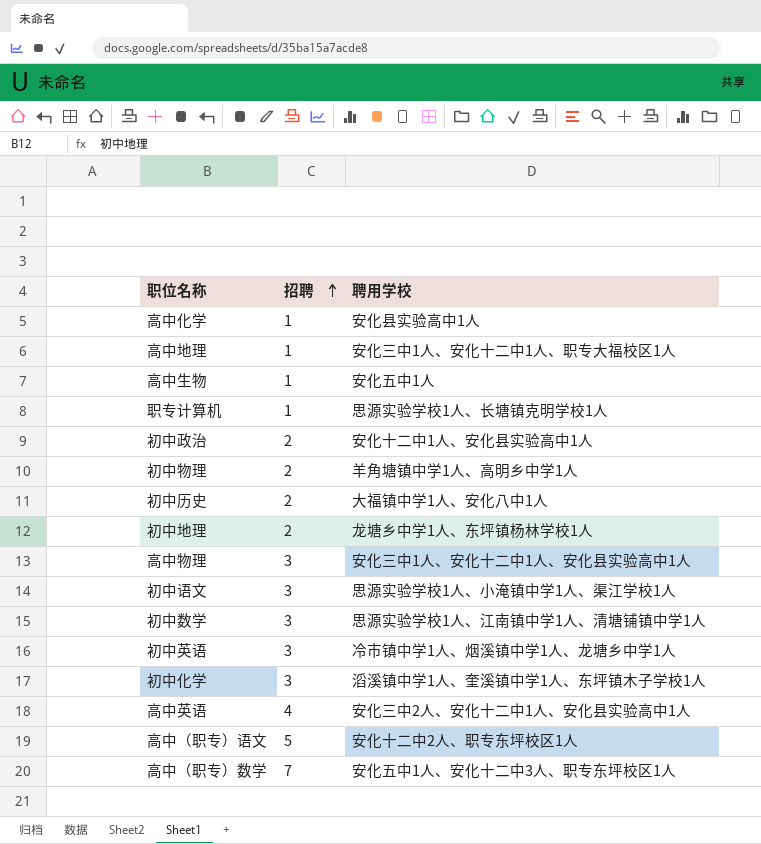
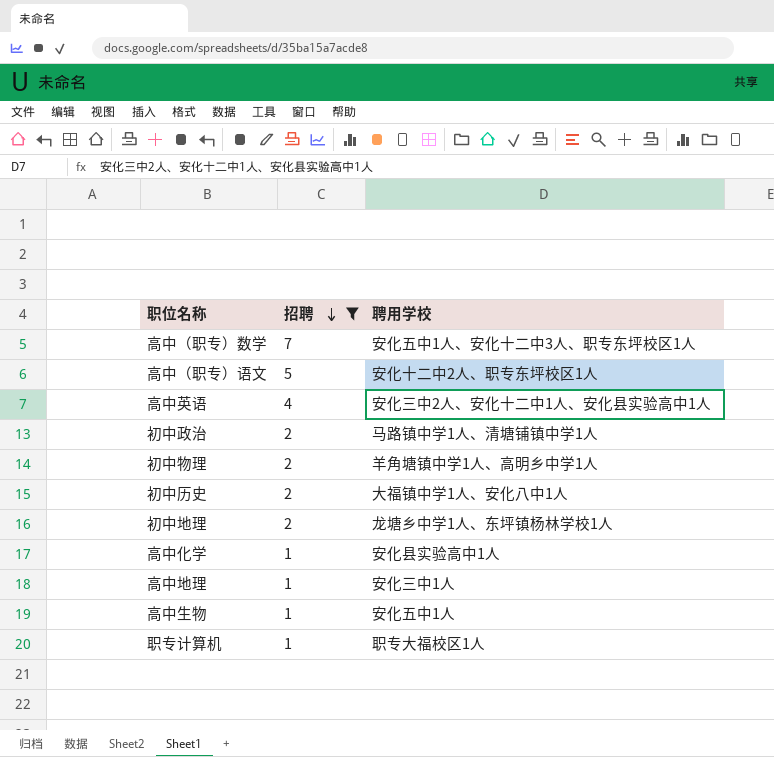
filter: none -> 招聘 != 3
row order: 招聘 ascending -> 招聘 descending
初中政治 | 聘用学校: 安化十二中1人、安化县实验高中1人 -> 马路镇中学1人、清塘铺镇中学1人
高中地理 | 聘用学校: 安化三中1人、安化十二中1人、职专大福校区1人 -> 安化三中1人
职专计算机 | 聘用学校: 思源实验学校1人、长塘镇克明学校1人 -> 职专大福校区1人

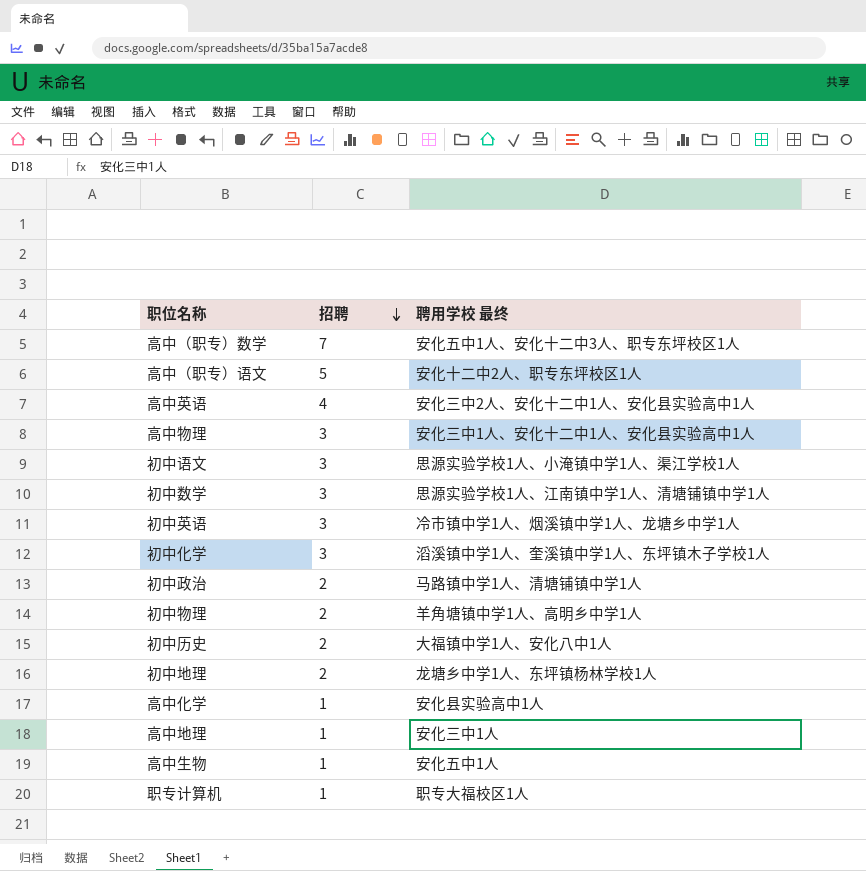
filter: 招聘 != 3 -> none
column name: 聘用学校 -> 聘用学校 最终

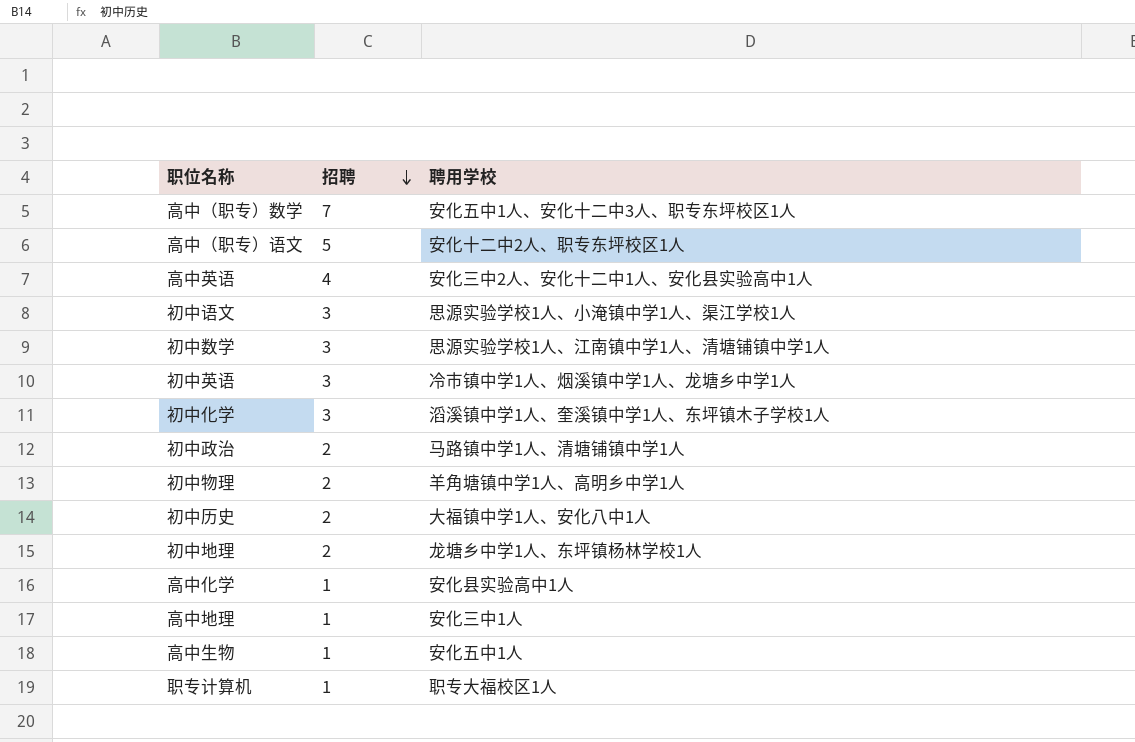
column name: 聘用学校 最终 -> 聘用学校
row 高中物理: 3 | 安化三中1人、安化十二中1人、安化县实验高中1人 -> none

